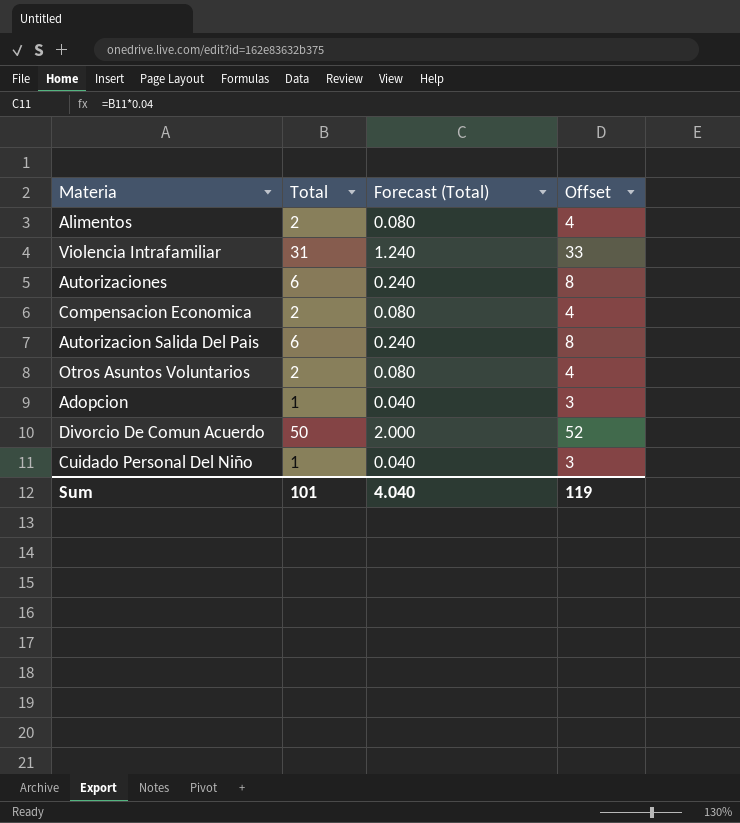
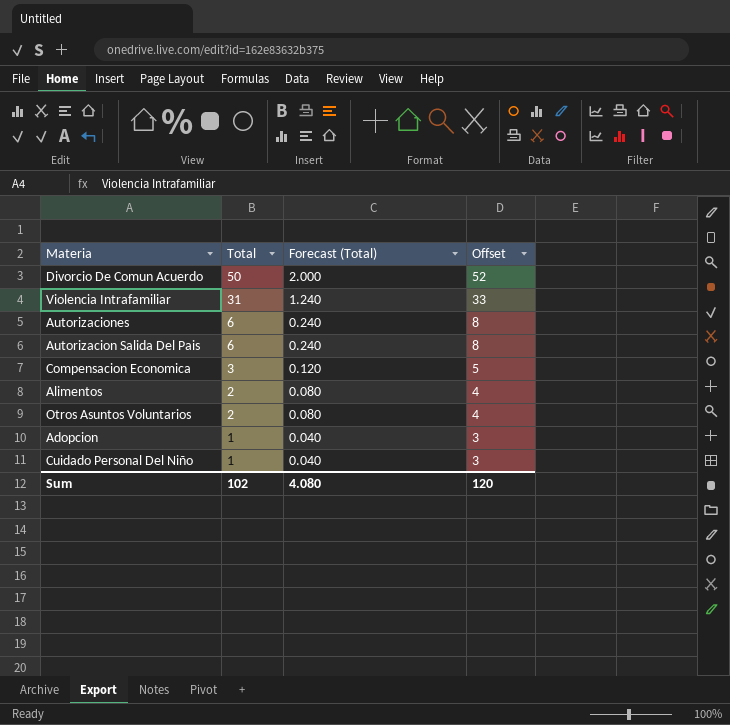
row order: none -> Total descending
Compensacion Economica | Total: 2 -> 3
Compensacion Economica | Forecast (Total): 0.080 -> 0.120
Compensacion Economica | Offset: 4 -> 5
Sum | Total: 101 -> 102
Sum | Forecast (Total): 4.040 -> 4.080
Sum | Offset: 119 -> 120

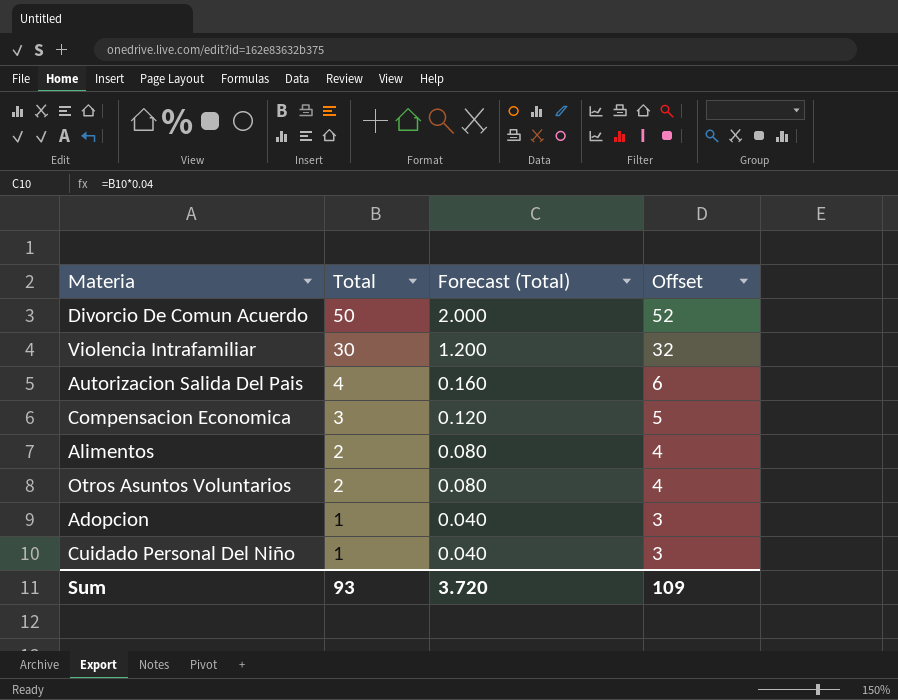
row Autorizaciones: 6 | 0.240 | 8 -> none
Violencia Intrafamiliar | Total: 31 -> 30
Violencia Intrafamiliar | Forecast (Total): 1.240 -> 1.200
Violencia Intrafamiliar | Offset: 33 -> 32
Autorizacion Salida Del Pais | Total: 6 -> 4
Autorizacion Salida Del Pais | Forecast (Total): 0.240 -> 0.160
Autorizacion Salida Del Pais | Offset: 8 -> 6
Sum | Total: 102 -> 93
Sum | Forecast (Total): 4.080 -> 3.720
Sum | Offset: 120 -> 109

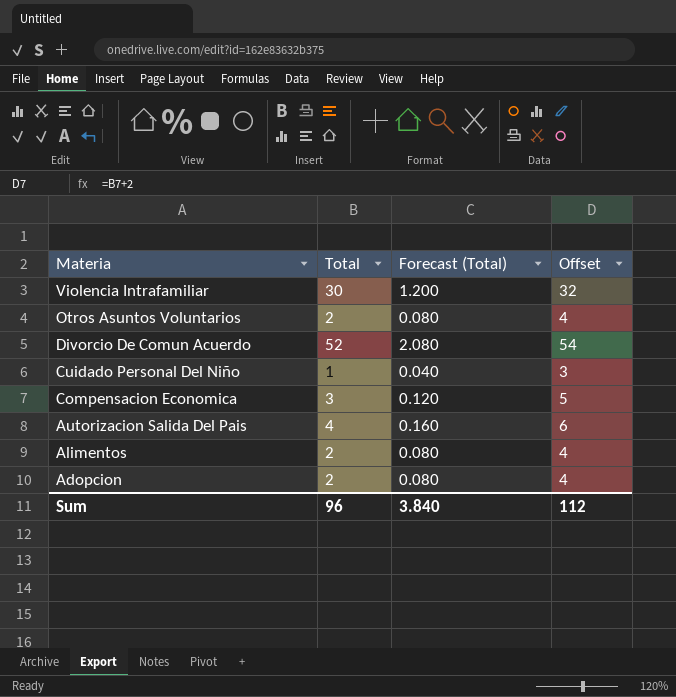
row order: Total descending -> Materia descending
Divorcio De Comun Acuerdo | Total: 50 -> 52
Divorcio De Comun Acuerdo | Forecast (Total): 2.000 -> 2.080
Divorcio De Comun Acuerdo | Offset: 52 -> 54
Adopcion | Total: 1 -> 2
Adopcion | Forecast (Total): 0.040 -> 0.080
Adopcion | Offset: 3 -> 4
Sum | Total: 93 -> 96
Sum | Forecast (Total): 3.720 -> 3.840
Sum | Offset: 109 -> 112

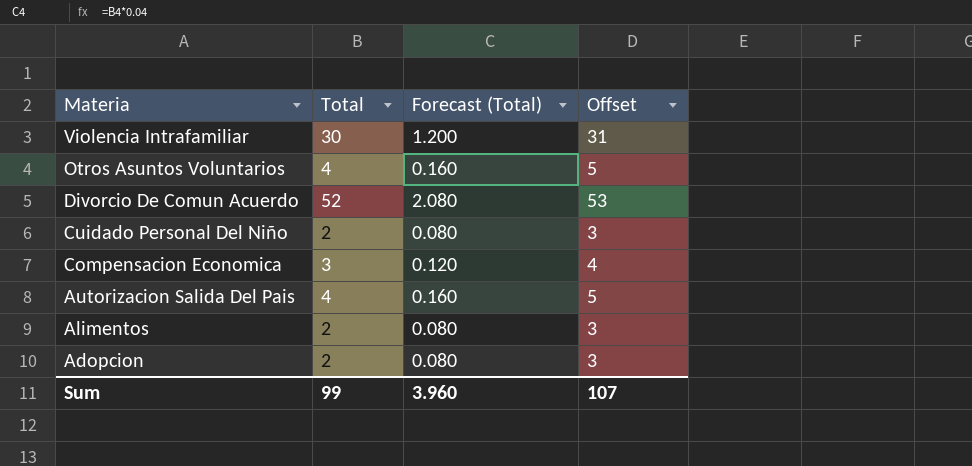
column Offset | formula: [Total] + 2 -> [Total] + 1
Otros Asuntos Voluntarios | Total: 2 -> 4
Otros Asuntos Voluntarios | Forecast (Total): 0.080 -> 0.160
Cuidado Personal Del Niño | Total: 1 -> 2
Cuidado Personal Del Niño | Forecast (Total): 0.040 -> 0.080
Sum | Total: 96 -> 99
Sum | Forecast (Total): 3.840 -> 3.960
Sum | Offset: 112 -> 107

